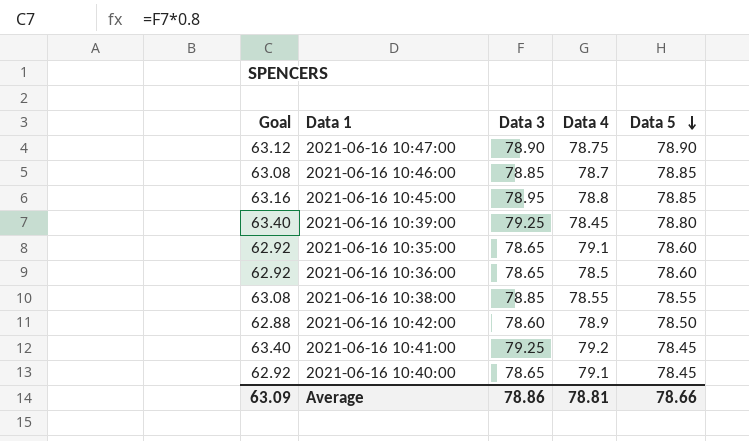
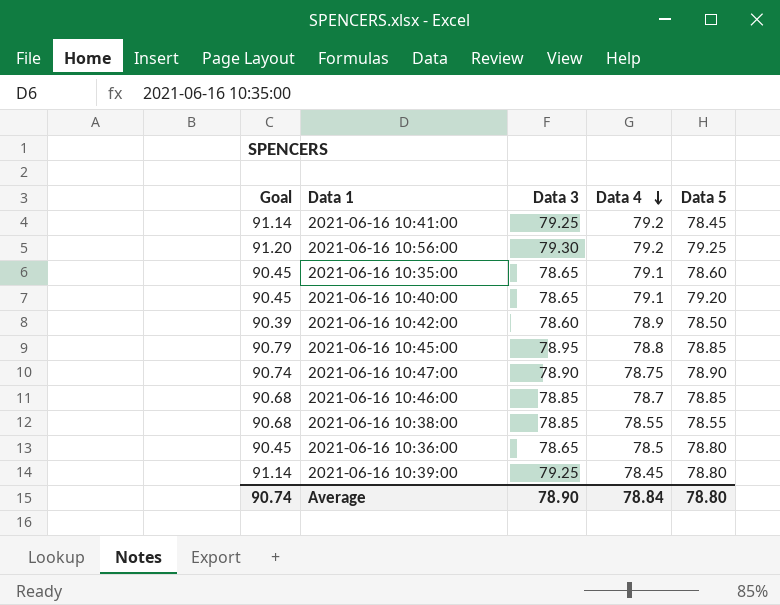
row order: Data 5 descending -> Data 4 descending
column Goal | formula: [Data 3] * 0.8 -> [Data 3] * 1.15
row 2021-06-16 10:56:00: none -> 91.20 | 79.30 | 79.2 | 79.25
2021-06-16 10:40:00 | Data 5: 78.45 -> 79.20
2021-06-16 10:36:00 | Data 5: 78.60 -> 78.80
Average | Goal: 63.09 -> 90.74
Average | Data 3: 78.86 -> 78.90
Average | Data 4: 78.81 -> 78.84
Average | Data 5: 78.66 -> 78.80

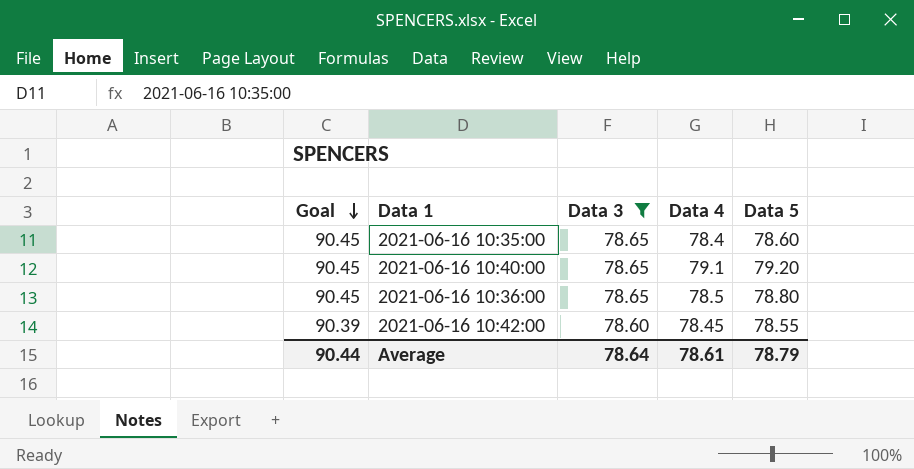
filter: none -> Data 3 <= 78.65
row order: Data 4 descending -> Goal descending
2021-06-16 10:35:00 | Data 4: 79.1 -> 78.4
2021-06-16 10:42:00 | Data 4: 78.9 -> 78.45
2021-06-16 10:42:00 | Data 5: 78.50 -> 78.55
Average | Goal: 90.74 -> 90.44
Average | Data 3: 78.90 -> 78.64
Average | Data 4: 78.84 -> 78.61
Average | Data 5: 78.80 -> 78.79

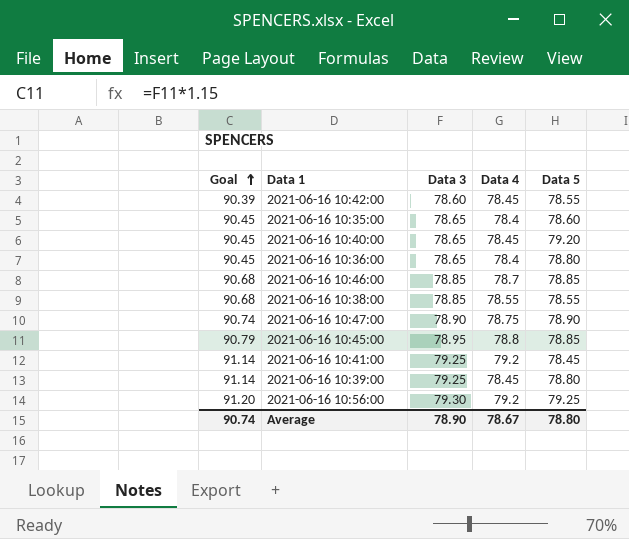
filter: Data 3 <= 78.65 -> none
row order: Goal descending -> Goal ascending
2021-06-16 10:40:00 | Data 4: 79.1 -> 78.45
2021-06-16 10:36:00 | Data 4: 78.5 -> 78.4
Average | Goal: 90.44 -> 90.74
Average | Data 3: 78.64 -> 78.90
Average | Data 4: 78.61 -> 78.67
Average | Data 5: 78.79 -> 78.80

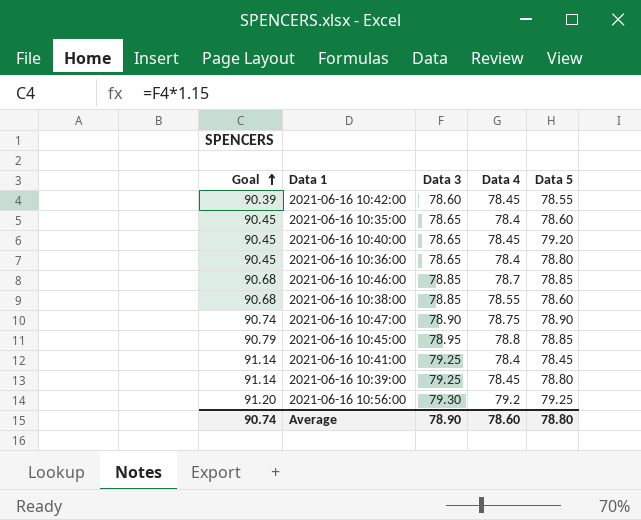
2021-06-16 10:38:00 | Data 5: 78.55 -> 78.60
2021-06-16 10:41:00 | Data 4: 79.2 -> 78.4
Average | Data 4: 78.67 -> 78.60

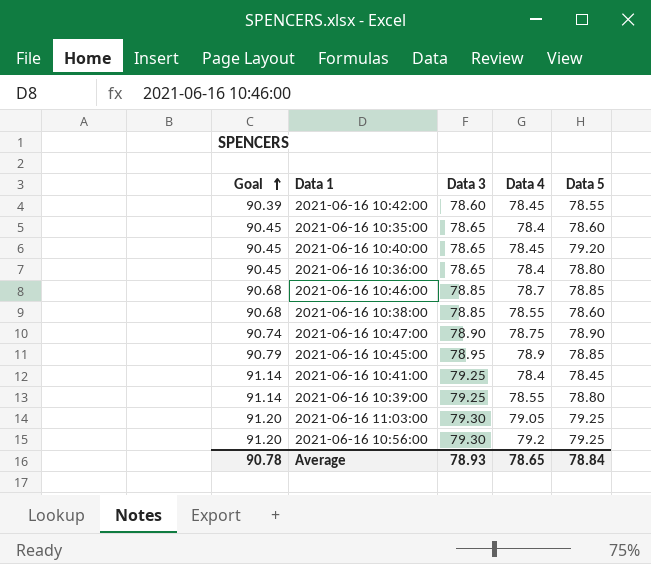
2021-06-16 10:45:00 | Data 4: 78.8 -> 78.9
2021-06-16 10:39:00 | Data 4: 78.45 -> 78.55
row 2021-06-16 11:03:00: none -> 91.20 | 79.30 | 79.05 | 79.25
Average | Goal: 90.74 -> 90.78
Average | Data 3: 78.90 -> 78.93
Average | Data 4: 78.60 -> 78.65
Average | Data 5: 78.80 -> 78.84

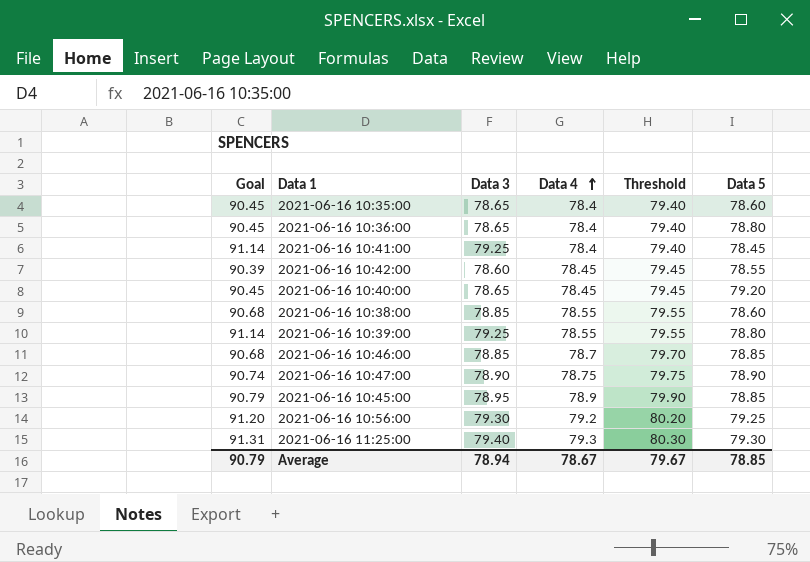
row order: Goal ascending -> Data 4 ascending
column Threshold | formula: none -> [Data 4] + 1
row 2021-06-16 11:03:00: 91.20 | 79.30 | 79.05 | 79.25 -> none
row 2021-06-16 11:25:00: none -> 91.31 | 79.40 | 79.3 | 80.30 | 79.30
Average | Goal: 90.78 -> 90.79
Average | Data 3: 78.93 -> 78.94
Average | Data 4: 78.65 -> 78.67
Average | Data 5: 78.84 -> 78.85

